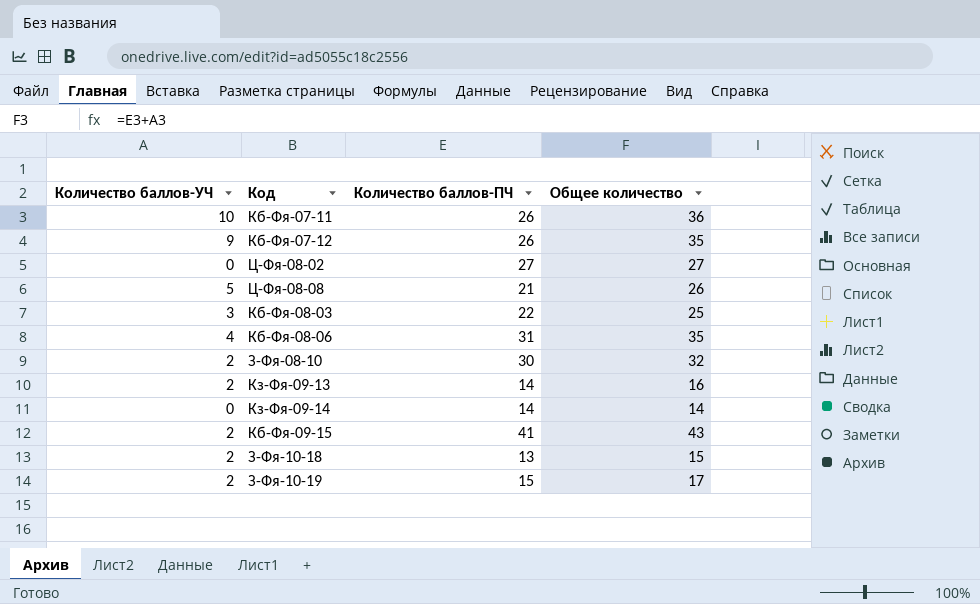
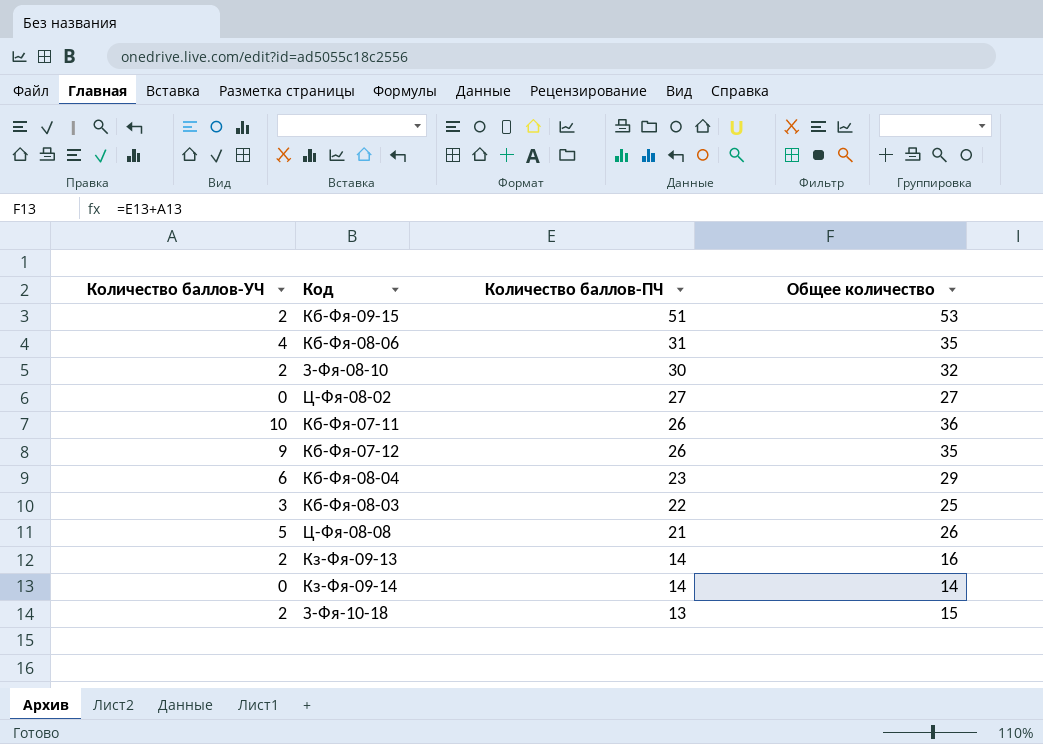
row order: none -> Количество баллов-ПЧ descending
row З-Фя-10-19: 2 | 15 | 17 -> none
Кб-Фя-09-15 | Количество баллов-ПЧ: 41 -> 51
Кб-Фя-09-15 | Общее количество: 43 -> 53
row Кб-Фя-08-04: none -> 6 | 23 | 29

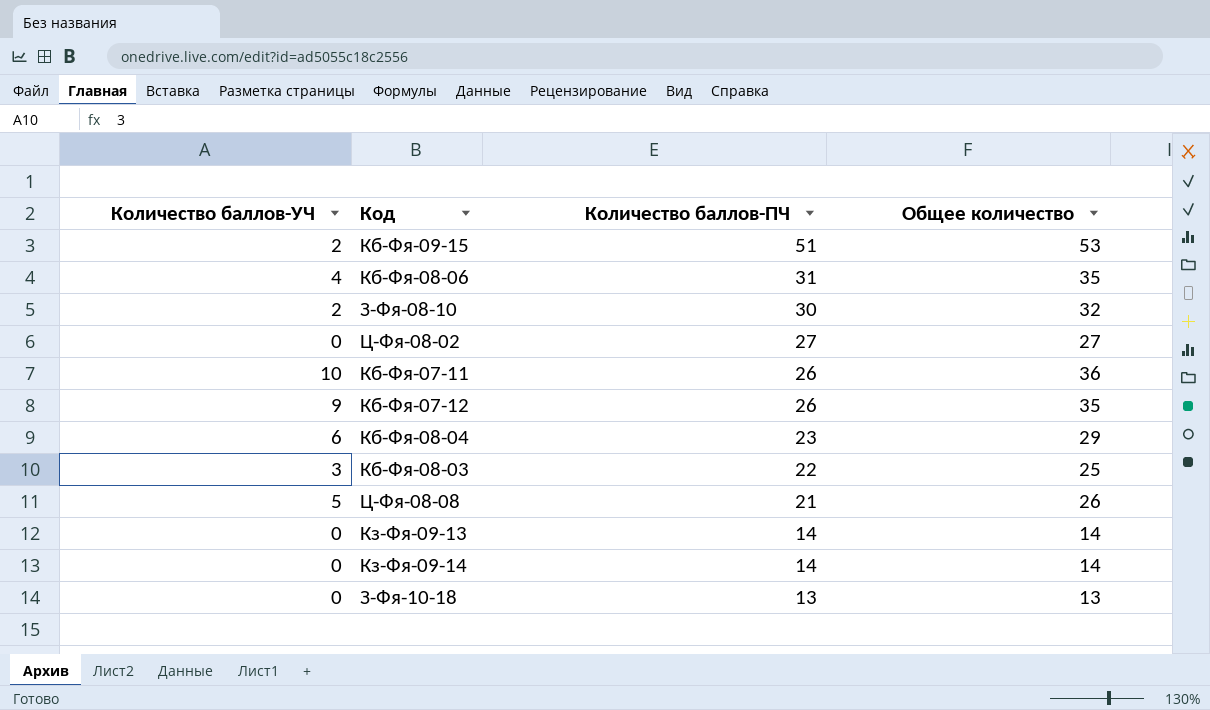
Кз-Фя-09-13 | Количество баллов-УЧ: 2 -> 0
Кз-Фя-09-13 | Общее количество: 16 -> 14
З-Фя-10-18 | Количество баллов-УЧ: 2 -> 0
З-Фя-10-18 | Общее количество: 15 -> 13

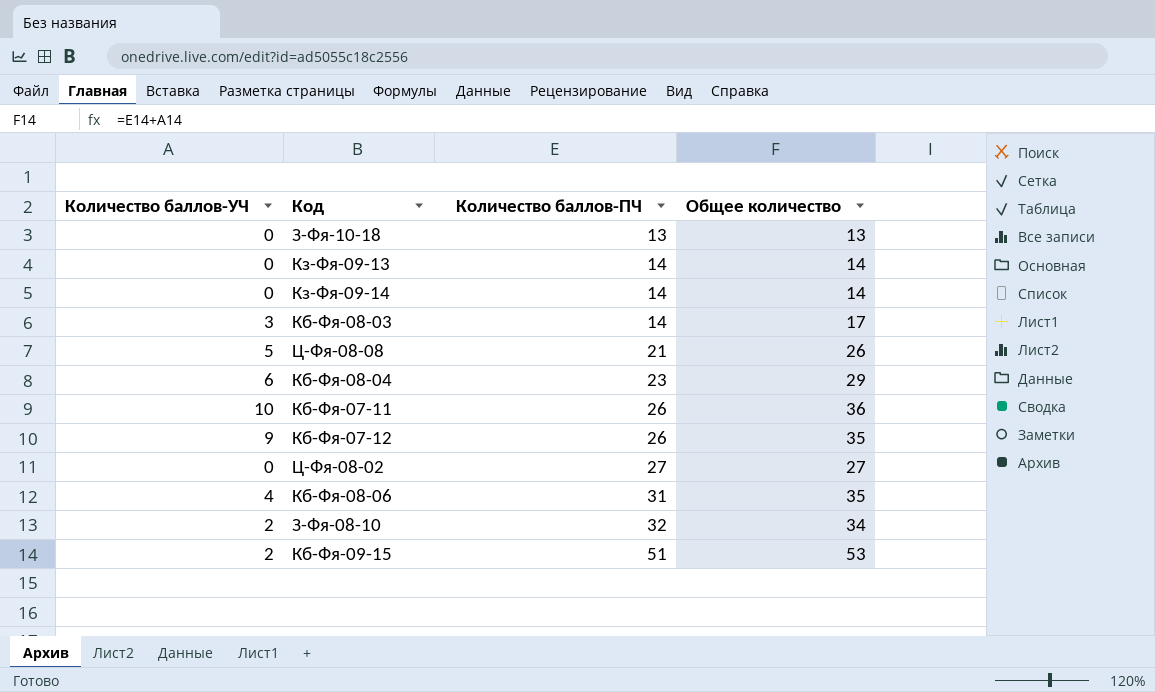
row order: Количество баллов-ПЧ descending -> Количество баллов-ПЧ ascending
Кб-Фя-08-03 | Количество баллов-ПЧ: 22 -> 14
Кб-Фя-08-03 | Общее количество: 25 -> 17
З-Фя-08-10 | Количество баллов-ПЧ: 30 -> 32
З-Фя-08-10 | Общее количество: 32 -> 34

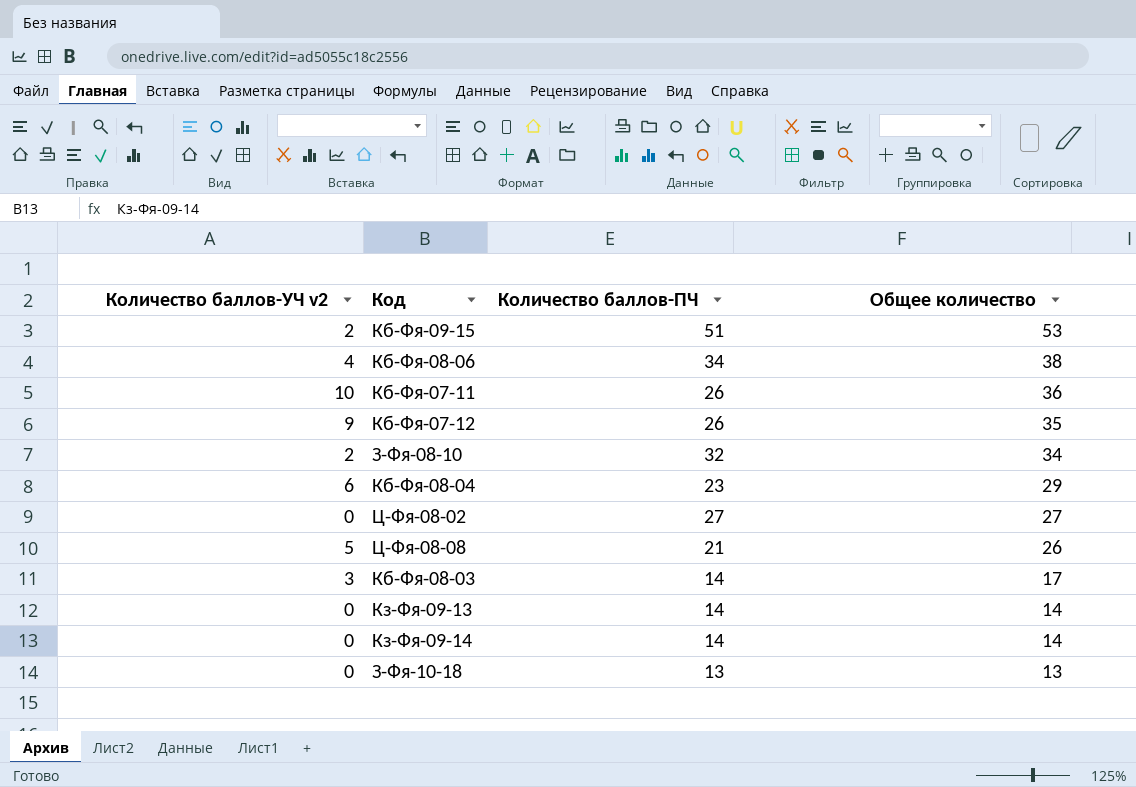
row order: Количество баллов-ПЧ ascending -> Общее количество descending
column name: Количество баллов-УЧ -> Количество баллов-УЧ v2
Кб-Фя-08-06 | Количество баллов-ПЧ: 31 -> 34
Кб-Фя-08-06 | Общее количество: 35 -> 38

